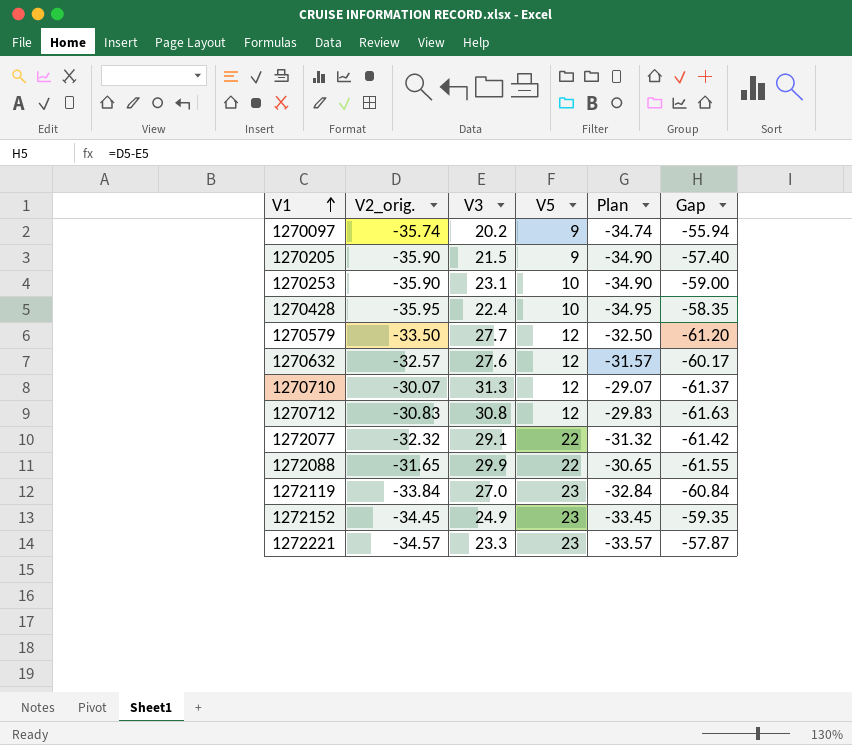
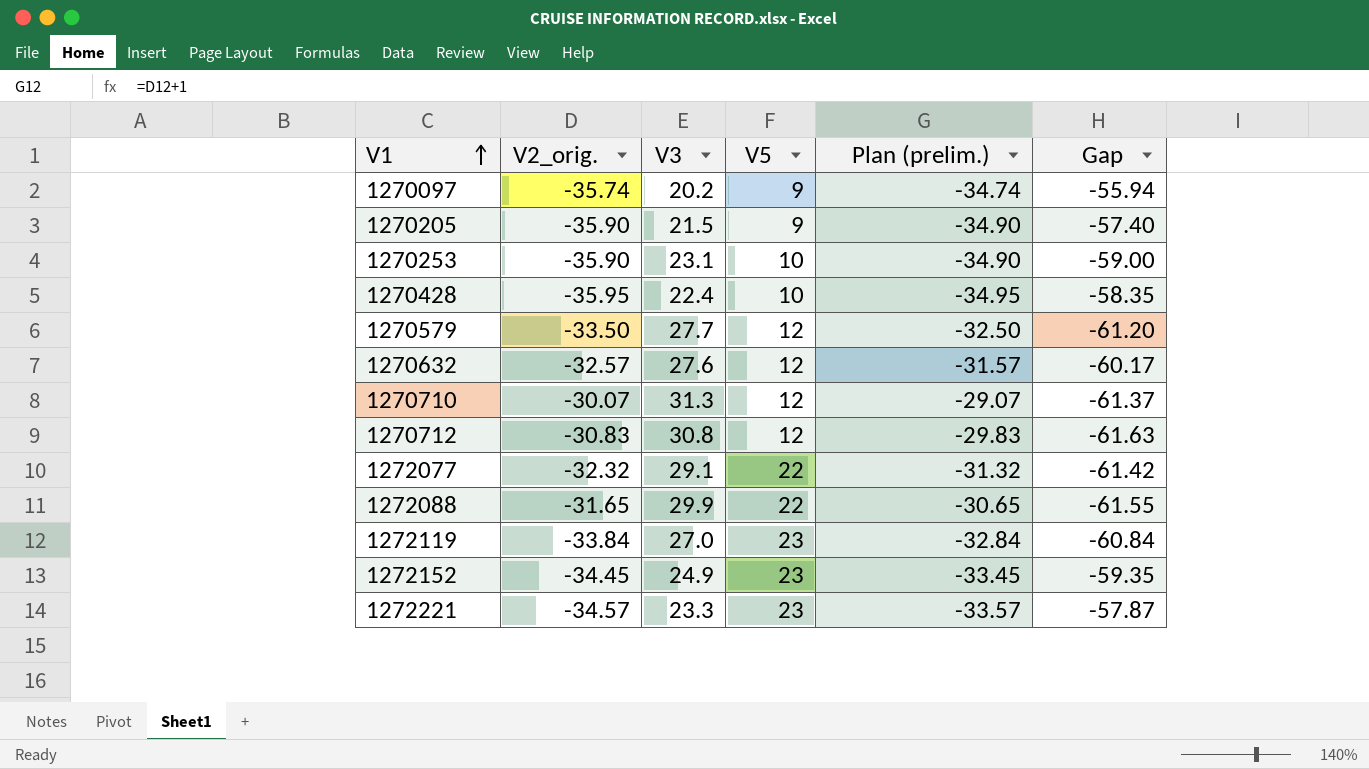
column name: Plan -> Plan (prelim.)

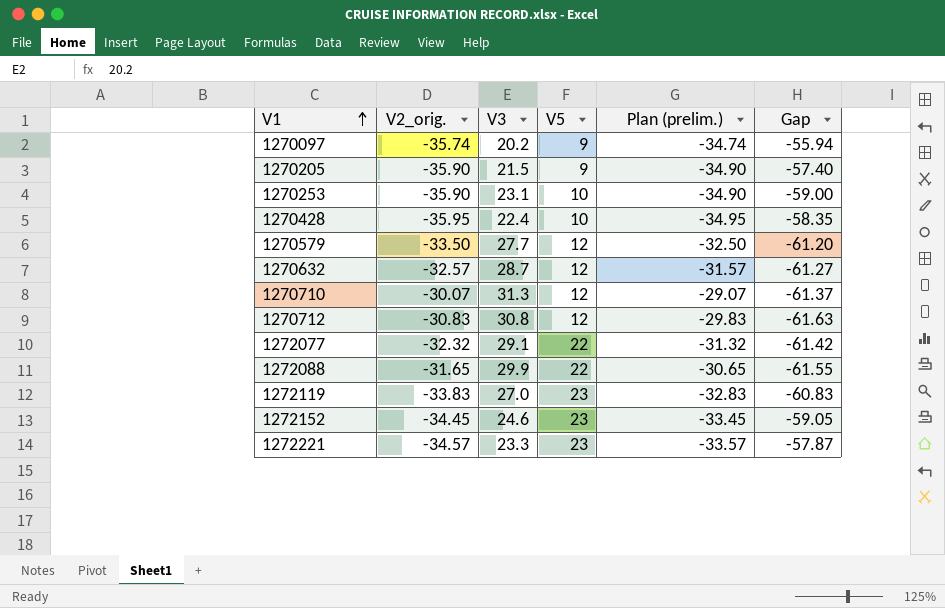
1270632 | V3: 27.6 -> 28.7
1270632 | Gap: -60.17 -> -61.27
1272119 | V2_orig.: -33.84 -> -33.83
1272119 | Plan (prelim.): -32.84 -> -32.83
1272119 | Gap: -60.84 -> -60.83
1272152 | V3: 24.9 -> 24.6
1272152 | Gap: -59.35 -> -59.05

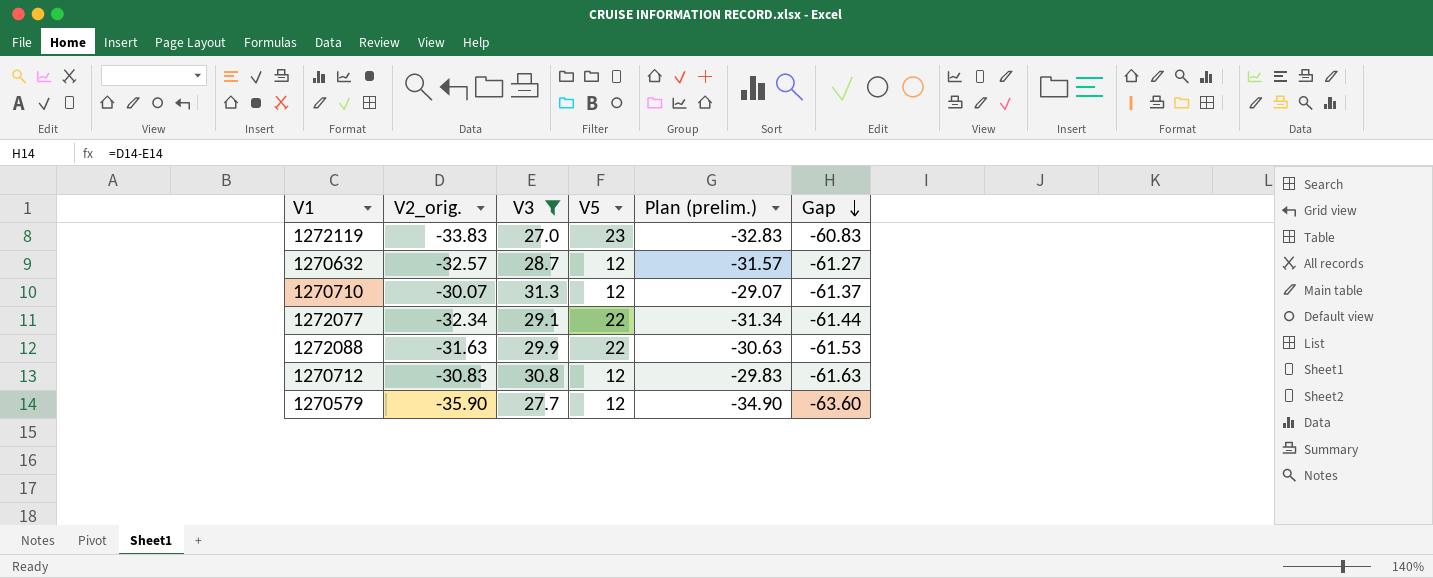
filter: none -> V3 >= 27.0
row order: V1 ascending -> Gap descending
1272077 | V2_orig.: -32.32 -> -32.34
1272077 | Plan (prelim.): -31.32 -> -31.34
1272077 | Gap: -61.42 -> -61.44
1272088 | V2_orig.: -31.65 -> -31.63
1272088 | Plan (prelim.): -30.65 -> -30.63
1272088 | Gap: -61.55 -> -61.53
1270579 | V2_orig.: -33.50 -> -35.90
1270579 | Plan (prelim.): -32.50 -> -34.90
1270579 | Gap: -61.20 -> -63.60

